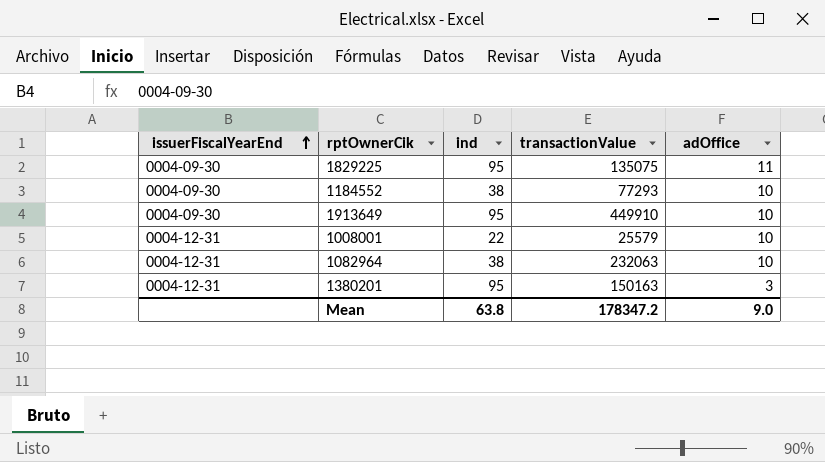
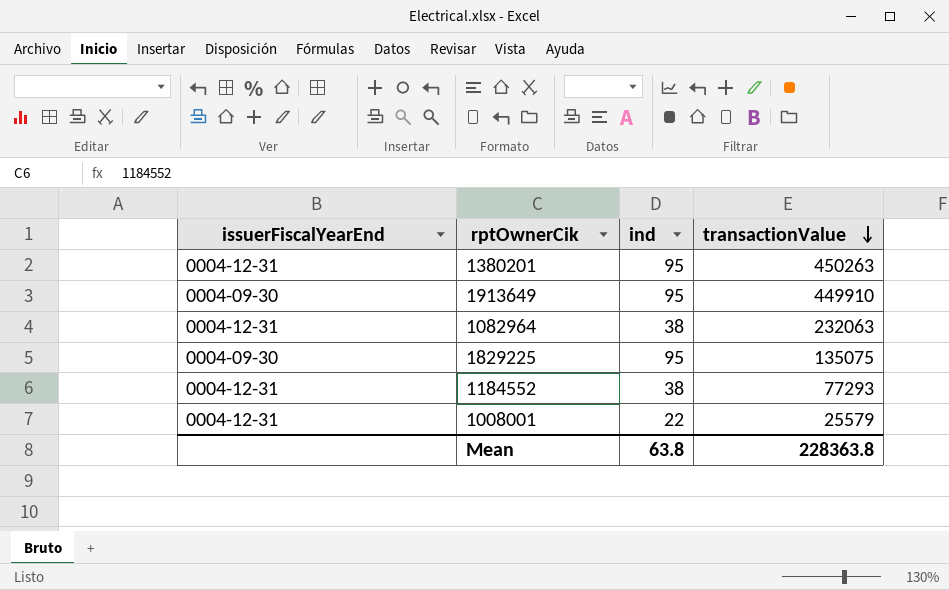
row order: issuerFiscalYearEnd ascending -> transactionValue descending
column adOffice | position: 5 -> none
1380201 | transactionValue: 150163 -> 450263
1184552 | issuerFiscalYearEnd: 0004-09-30 -> 0004-12-31
Mean | transactionValue: 178347.2 -> 228363.8

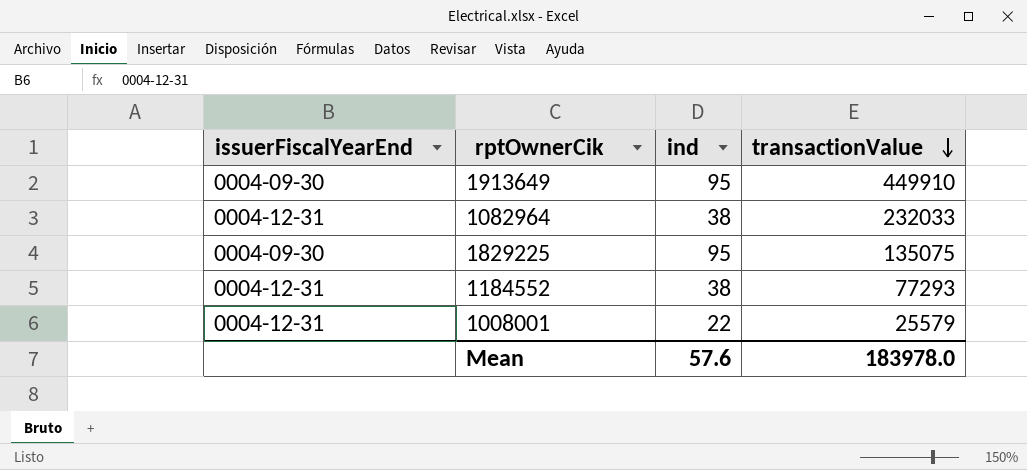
row 1380201: 0004-12-31 | 95 | 450263 -> none
1082964 | transactionValue: 232063 -> 232033
Mean | ind: 63.8 -> 57.6
Mean | transactionValue: 228363.8 -> 183978.0

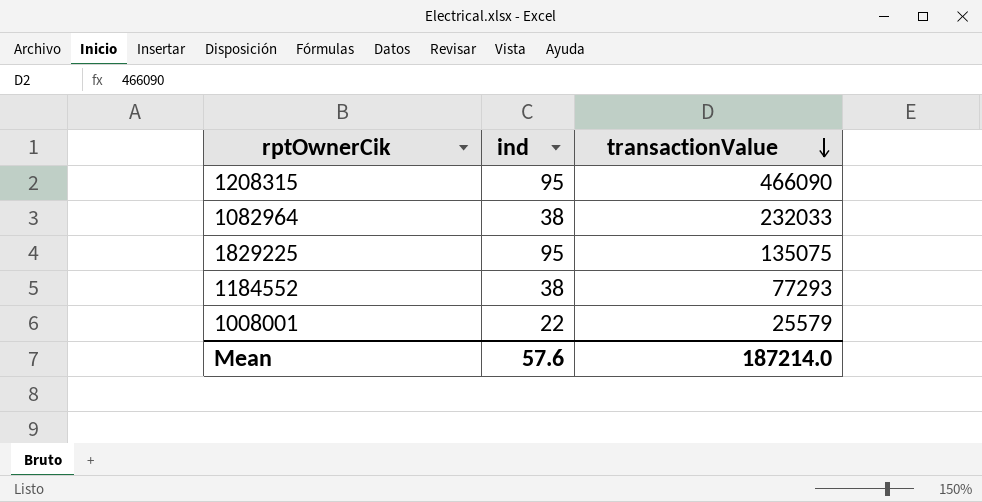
column issuerFiscalYearEnd | position: 1 -> none
row 1913649: 0004-09-30 | 95 | 449910 -> none
row 1208315: none -> 95 | 466090
Mean | transactionValue: 183978.0 -> 187214.0

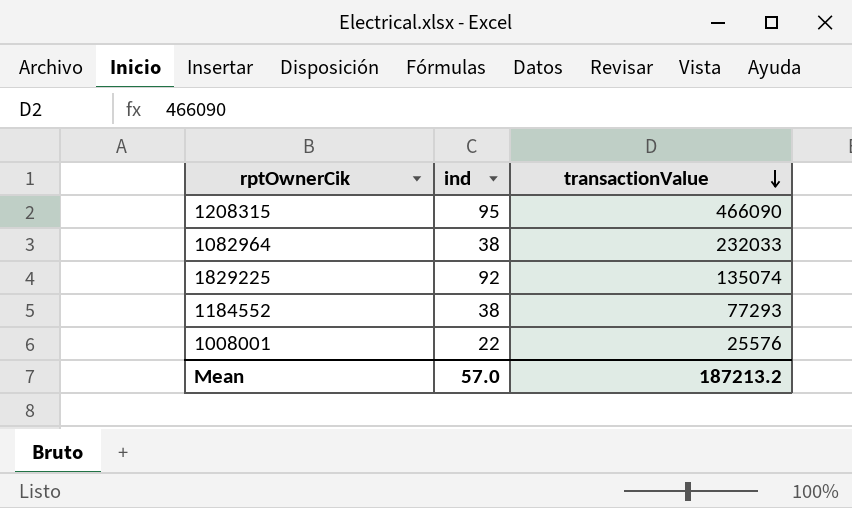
1829225 | ind: 95 -> 92
1829225 | transactionValue: 135075 -> 135074
1008001 | transactionValue: 25579 -> 25576
Mean | ind: 57.6 -> 57.0
Mean | transactionValue: 187214.0 -> 187213.2

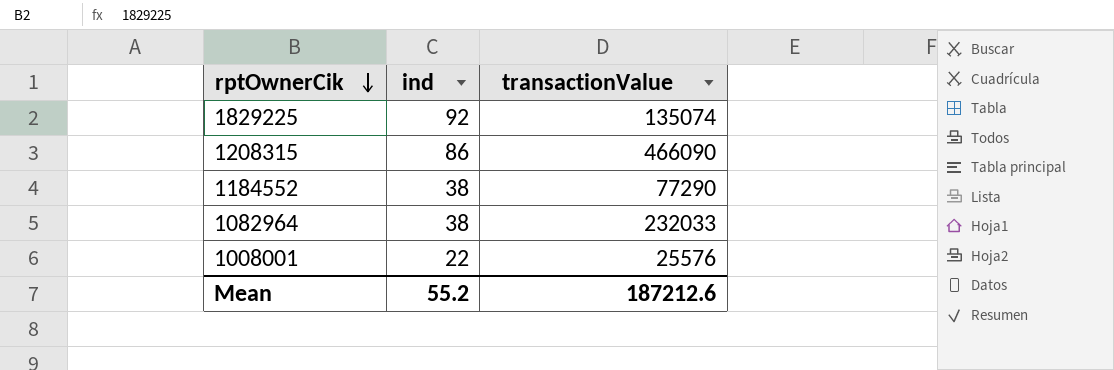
row order: transactionValue descending -> rptOwnerCik descending
1208315 | ind: 95 -> 86
1184552 | transactionValue: 77293 -> 77290
Mean | ind: 57.0 -> 55.2
Mean | transactionValue: 187213.2 -> 187212.6

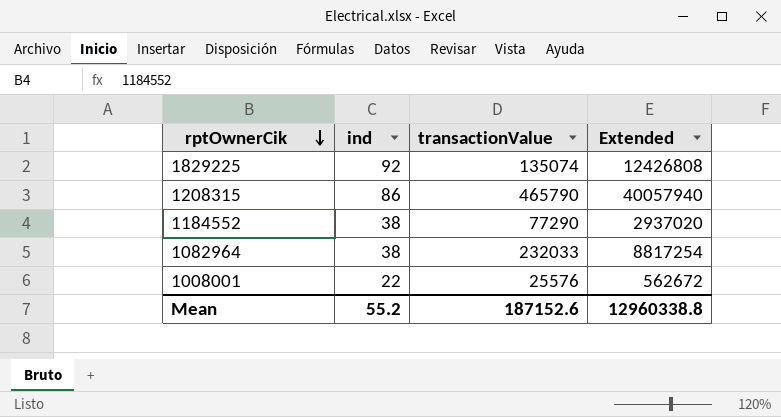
column Extended | formula: none -> [ind] * [transactionValue]
1208315 | transactionValue: 466090 -> 465790
Mean | transactionValue: 187212.6 -> 187152.6

